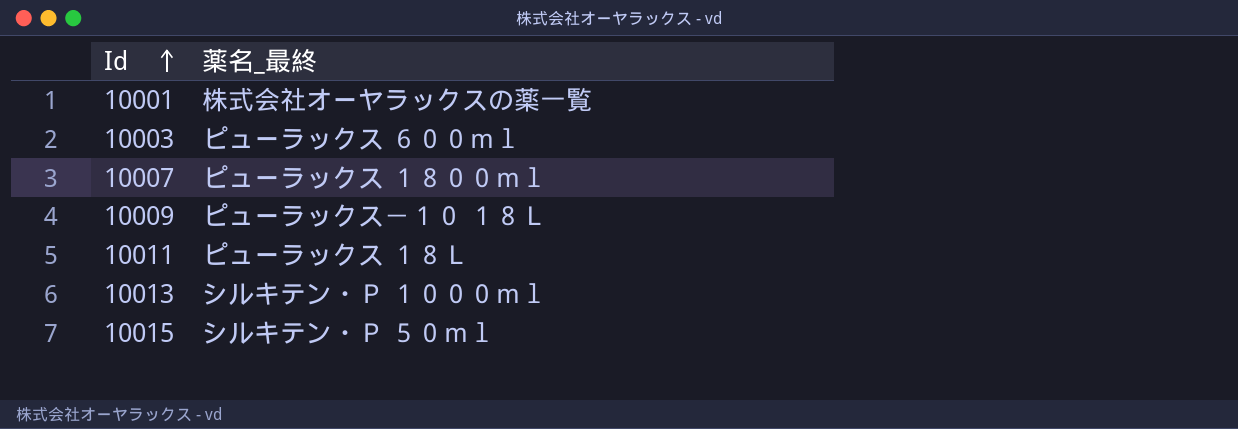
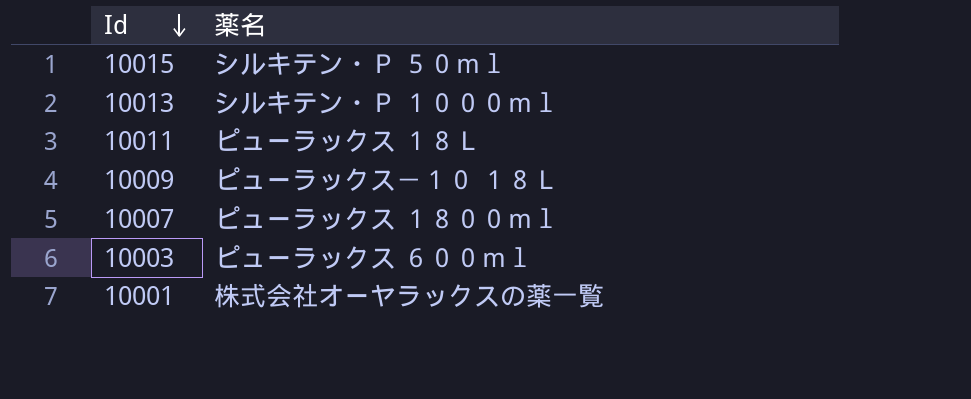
row order: Id ascending -> Id descending
column name: 薬名_最終 -> 薬名

